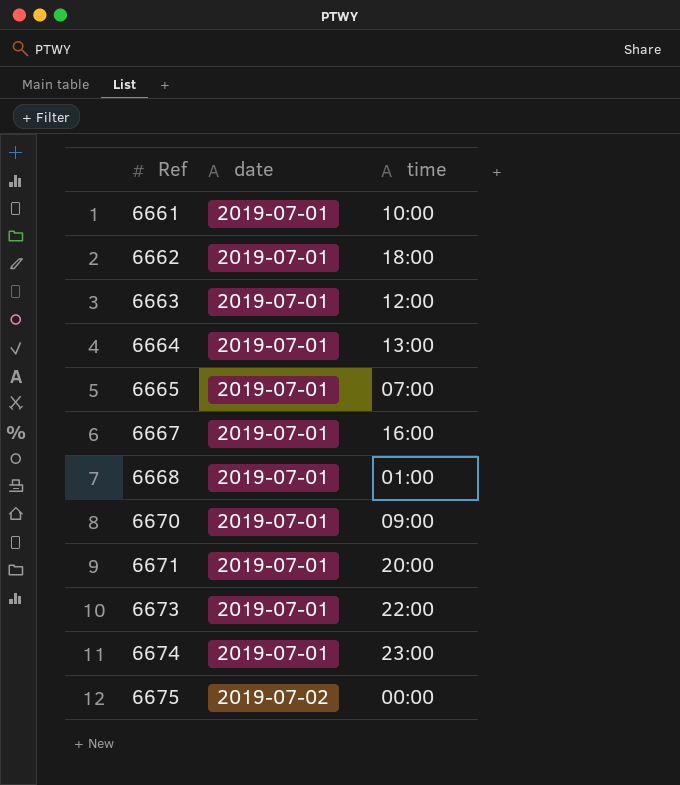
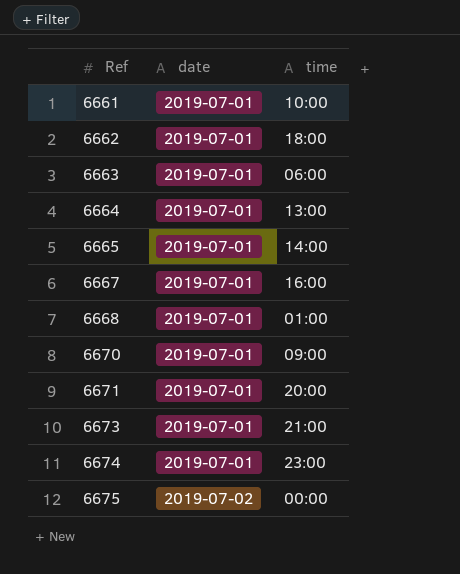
6663 | time: 12:00 -> 06:00
6665 | time: 07:00 -> 14:00
6673 | time: 22:00 -> 21:00

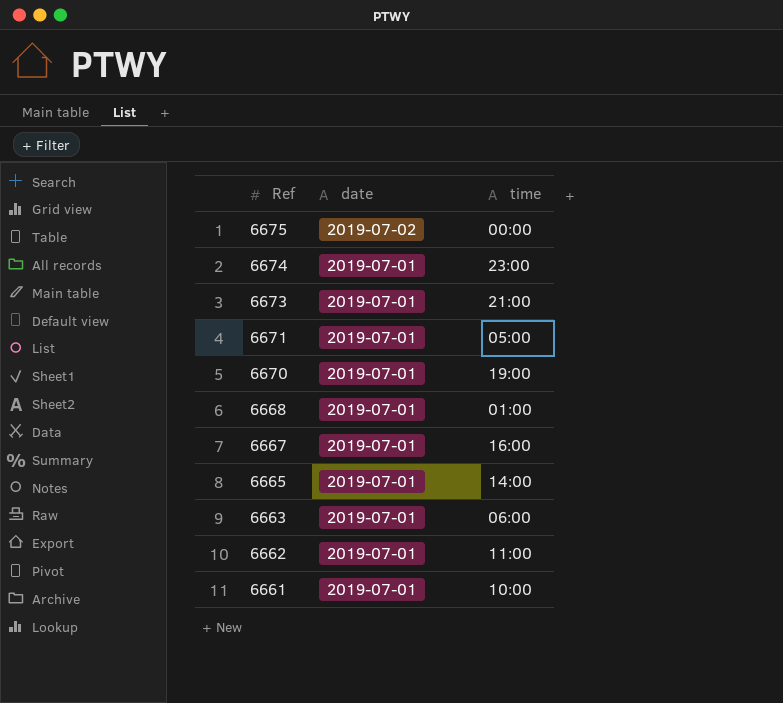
row order: Ref ascending -> Ref descending
row 6664: 2019-07-01 | 13:00 -> none
6671 | time: 20:00 -> 05:00
6670 | time: 09:00 -> 19:00
6662 | time: 18:00 -> 11:00

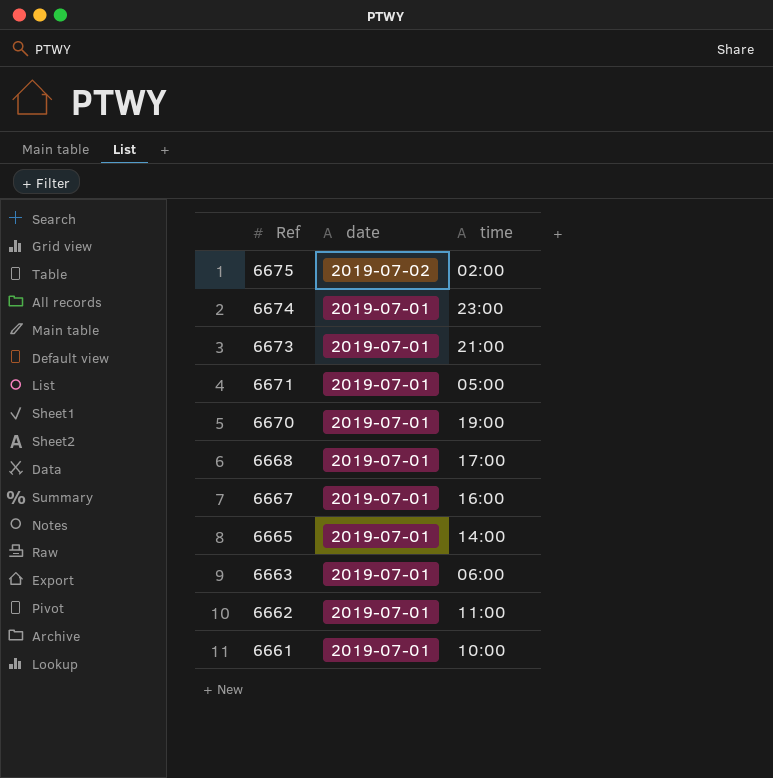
6675 | time: 00:00 -> 02:00
6668 | time: 01:00 -> 17:00

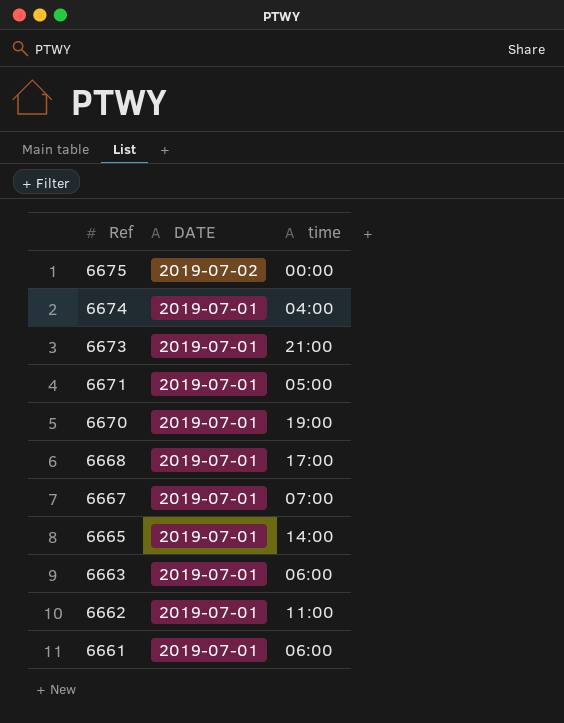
column name: date -> DATE
6675 | time: 02:00 -> 00:00
6674 | time: 23:00 -> 04:00
6667 | time: 16:00 -> 07:00
6661 | time: 10:00 -> 06:00

